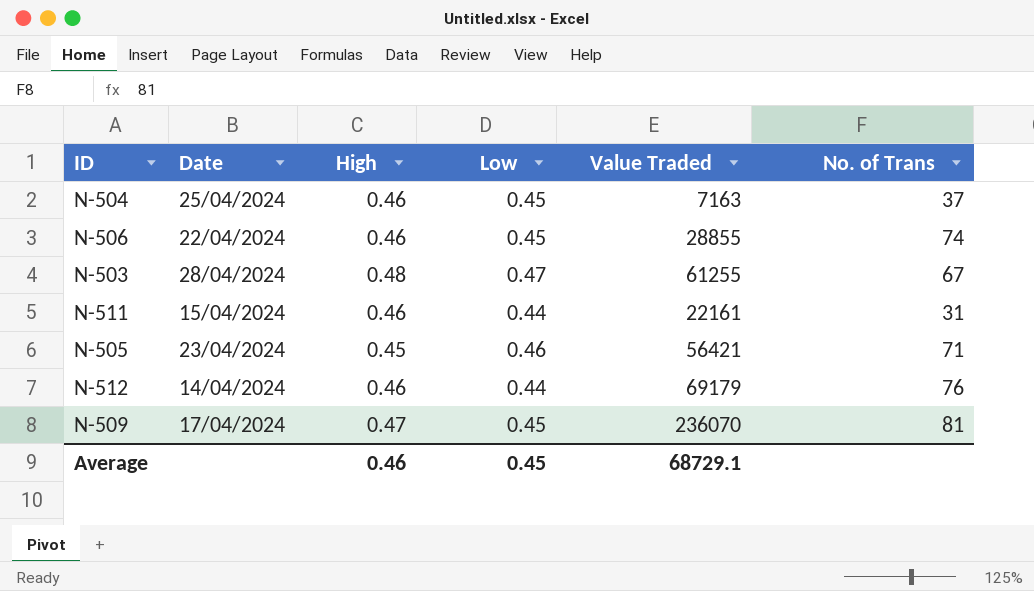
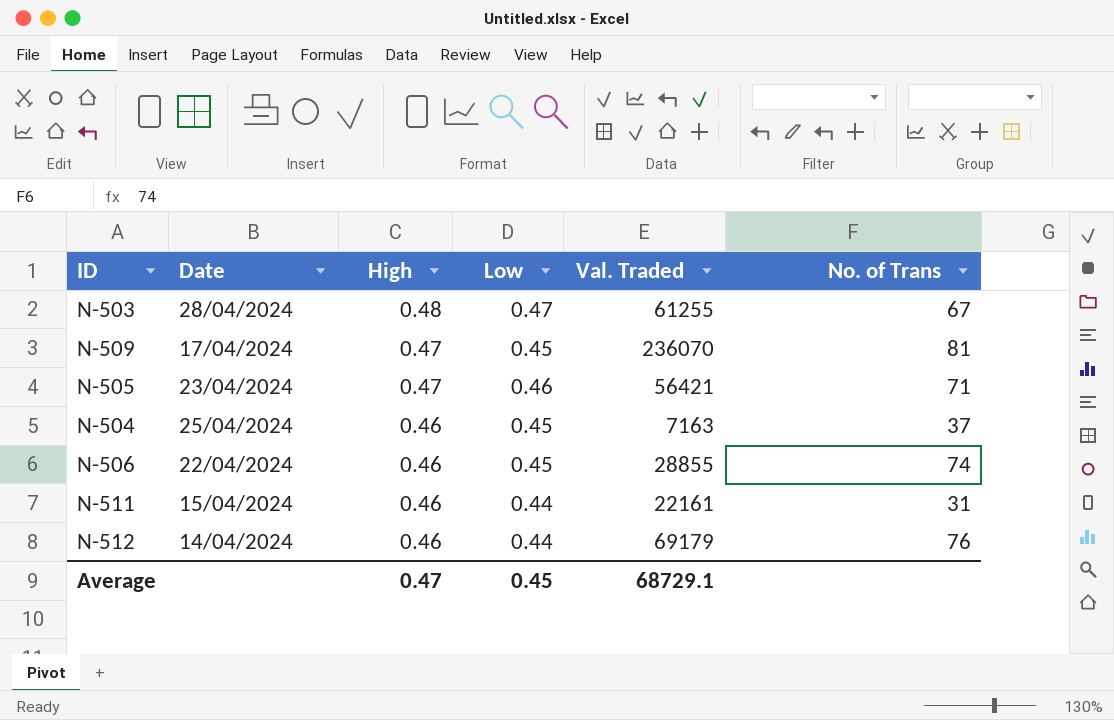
row order: none -> High descending
column name: Value Traded -> Val. Traded
N-505 | High: 0.45 -> 0.47
Average | High: 0.46 -> 0.47

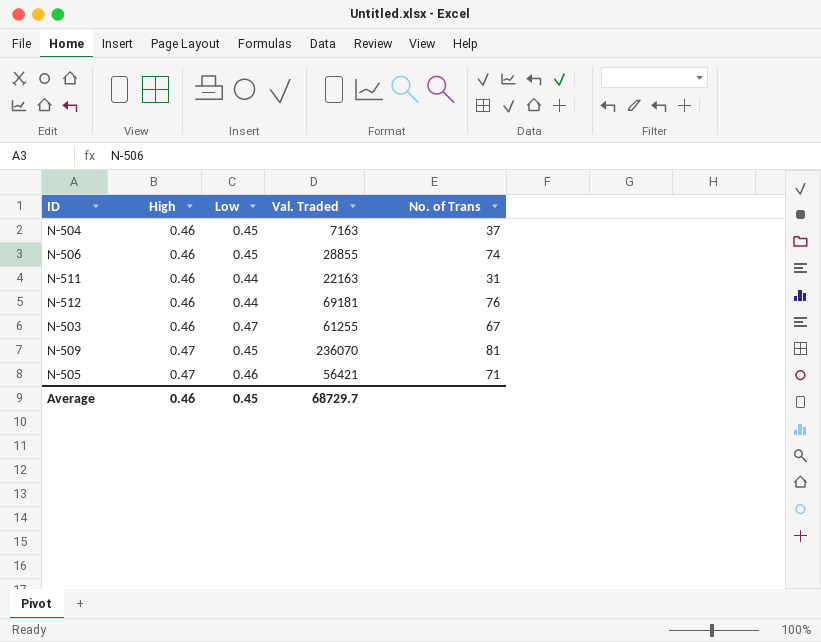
row order: High descending -> High ascending
column Date | position: 2 -> none
N-511 | Val. Traded: 22161 -> 22163
N-512 | Val. Traded: 69179 -> 69181
N-503 | High: 0.48 -> 0.46
Average | High: 0.47 -> 0.46
Average | Val. Traded: 68729.1 -> 68729.7

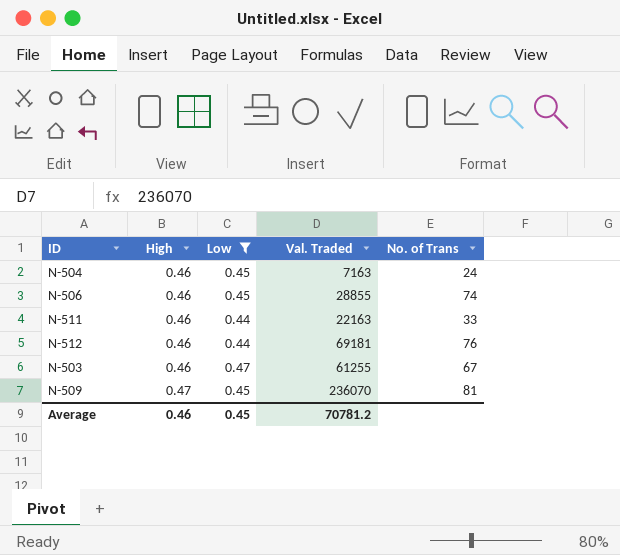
filter: none -> Low != 0.46
N-504 | No. of Trans: 37 -> 24
N-511 | No. of Trans: 31 -> 33
Average | Val. Traded: 68729.7 -> 70781.2

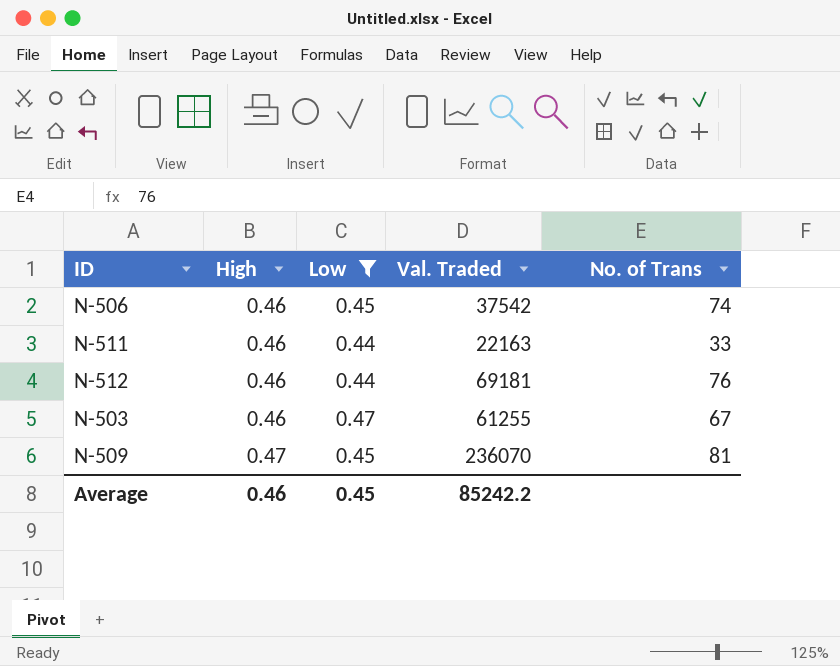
row N-504: 0.46 | 0.45 | 7163 | 24 -> none
N-506 | Val. Traded: 28855 -> 37542
Average | Val. Traded: 70781.2 -> 85242.2

